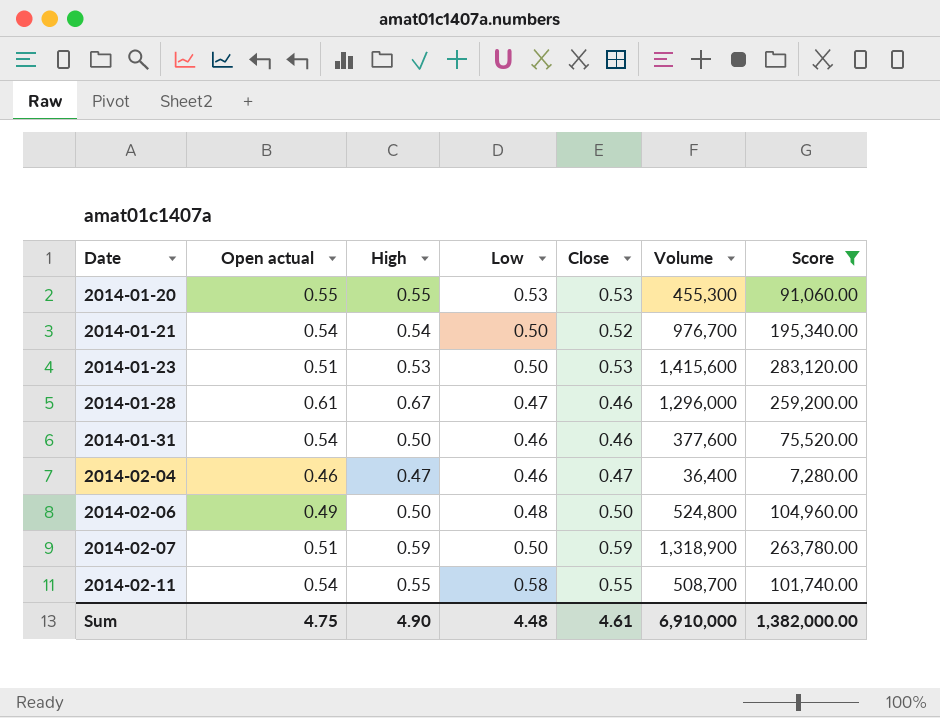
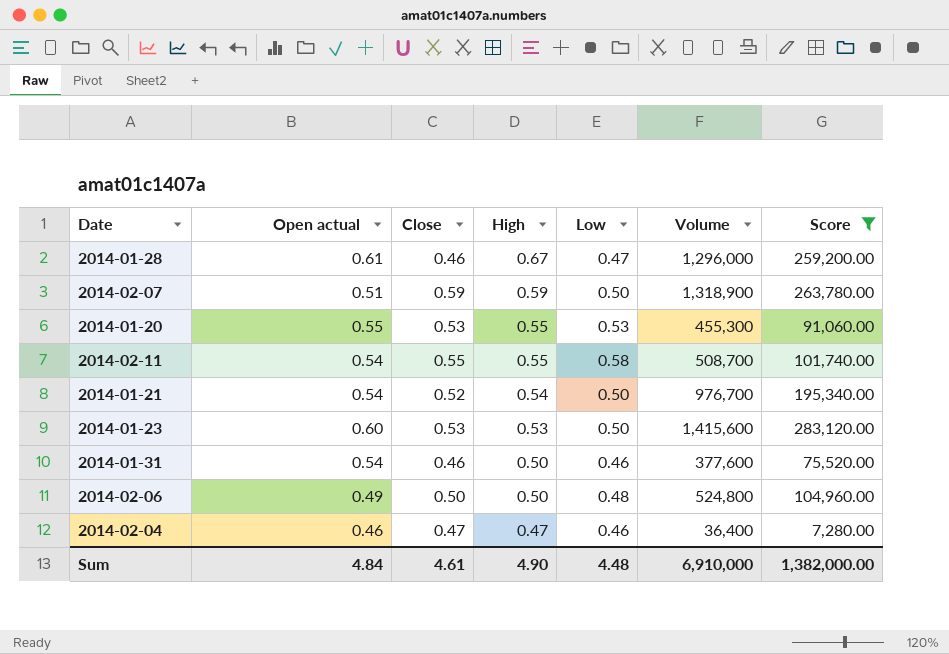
row order: Date ascending -> High descending
column Close | position: 5 -> 3
2014-01-23 | Open actual: 0.51 -> 0.60
Sum | Open actual: 4.75 -> 4.84

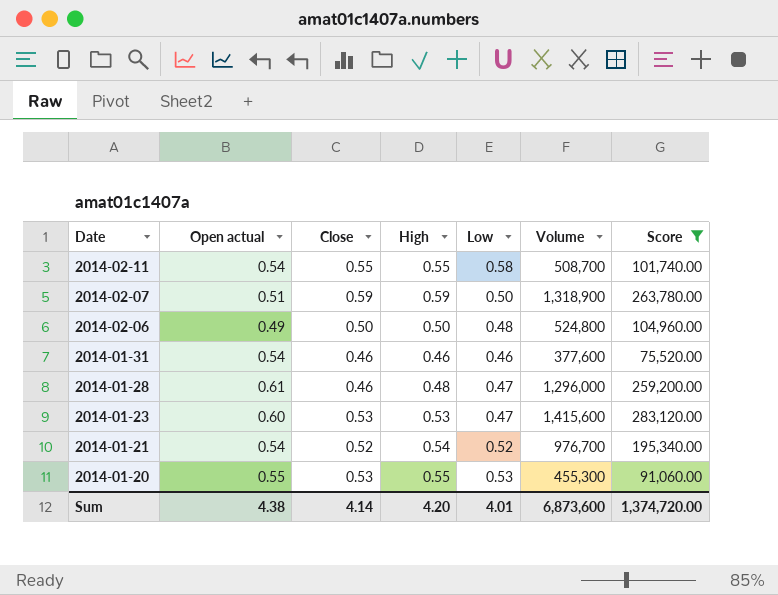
row order: High descending -> Date descending
row 2014-02-04: 0.46 | 0.47 | 0.47 | 0.46 | 36,400 | 7,280.00 -> none
2014-01-31 | High: 0.50 -> 0.46
2014-01-28 | High: 0.67 -> 0.48
2014-01-23 | Low: 0.50 -> 0.47
2014-01-21 | Low: 0.50 -> 0.52
Sum | Open actual: 4.84 -> 4.38
Sum | Close: 4.61 -> 4.14
Sum | High: 4.90 -> 4.20
Sum | Low: 4.48 -> 4.01
Sum | Volume: 6,910,000 -> 6,873,600
Sum | Score: 1,382,000.00 -> 1,374,720.00

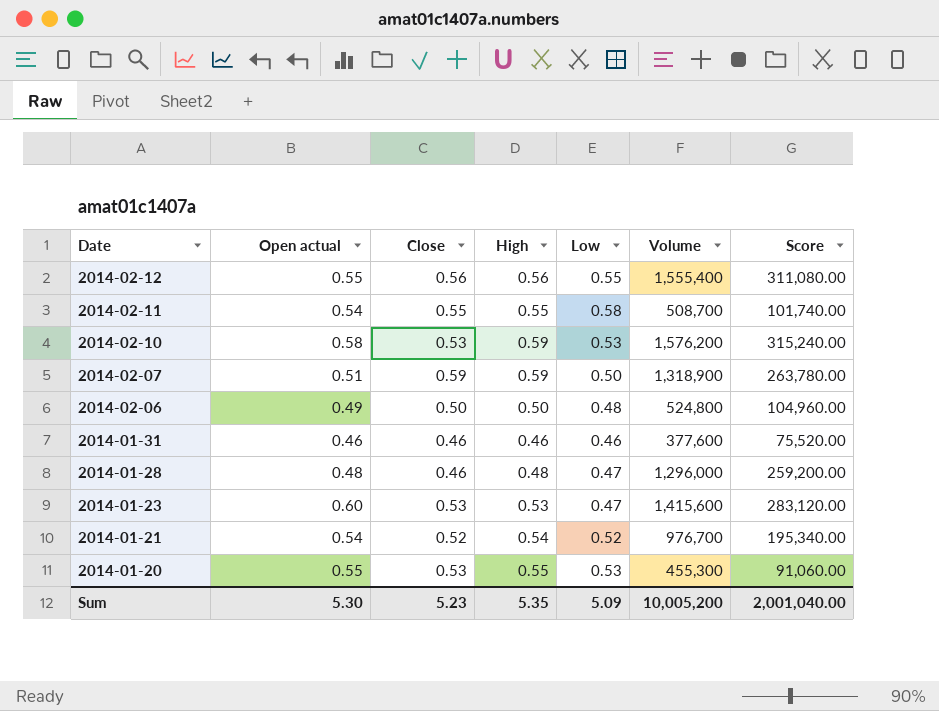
filter: Score <= 283,120.00 -> none
2014-01-31 | Open actual: 0.54 -> 0.46
2014-01-28 | Open actual: 0.61 -> 0.48
Sum | Open actual: 4.38 -> 5.30
Sum | Close: 4.14 -> 5.23
Sum | High: 4.20 -> 5.35
Sum | Low: 4.01 -> 5.09
Sum | Volume: 6,873,600 -> 10,005,200
Sum | Score: 1,374,720.00 -> 2,001,040.00

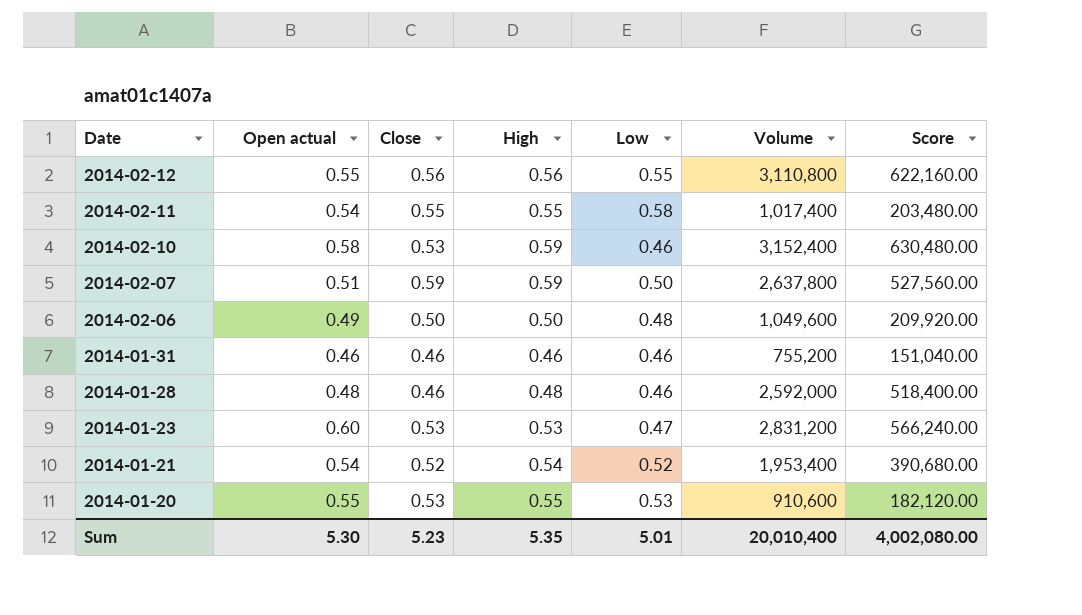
2014-02-12 | Volume: 1,555,400 -> 3,110,800
2014-02-12 | Score: 311,080.00 -> 622,160.00
2014-02-11 | Volume: 508,700 -> 1,017,400
2014-02-11 | Score: 101,740.00 -> 203,480.00
2014-02-10 | Low: 0.53 -> 0.46
2014-02-10 | Volume: 1,576,200 -> 3,152,400
2014-02-10 | Score: 315,240.00 -> 630,480.00
2014-02-07 | Volume: 1,318,900 -> 2,637,800
2014-02-07 | Score: 263,780.00 -> 527,560.00
2014-02-06 | Volume: 524,800 -> 1,049,600
2014-02-06 | Score: 104,960.00 -> 209,920.00
2014-01-31 | Volume: 377,600 -> 755,200
2014-01-31 | Score: 75,520.00 -> 151,040.00
2014-01-28 | Low: 0.47 -> 0.46
2014-01-28 | Volume: 1,296,000 -> 2,592,000
2014-01-28 | Score: 259,200.00 -> 518,400.00
2014-01-23 | Volume: 1,415,600 -> 2,831,200
2014-01-23 | Score: 283,120.00 -> 566,240.00
2014-01-21 | Volume: 976,700 -> 1,953,400
2014-01-21 | Score: 195,340.00 -> 390,680.00
2014-01-20 | Volume: 455,300 -> 910,600
2014-01-20 | Score: 91,060.00 -> 182,120.00
Sum | Low: 5.09 -> 5.01
Sum | Volume: 10,005,200 -> 20,010,400
Sum | Score: 2,001,040.00 -> 4,002,080.00

